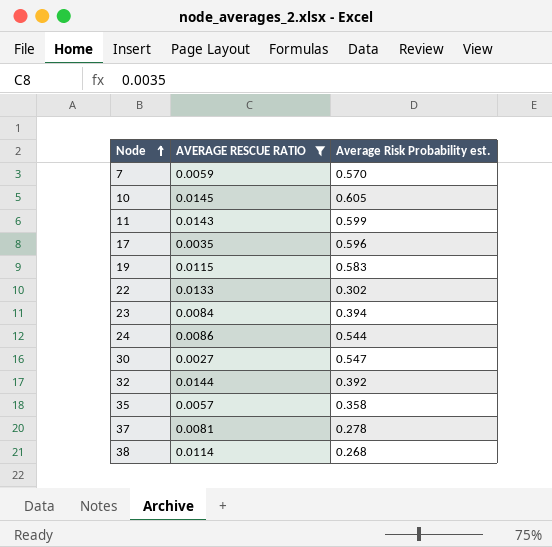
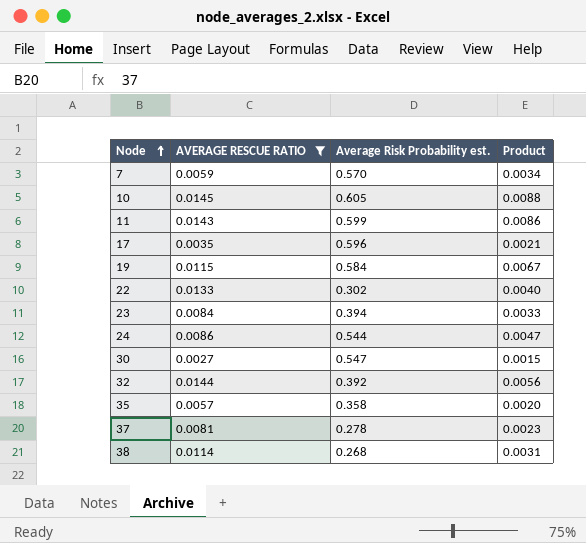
column Product | formula: none -> [AVERAGE RESCUE RATIO] * [Average Risk Probability est.]
19 | Average Risk Probability est.: 0.583 -> 0.584

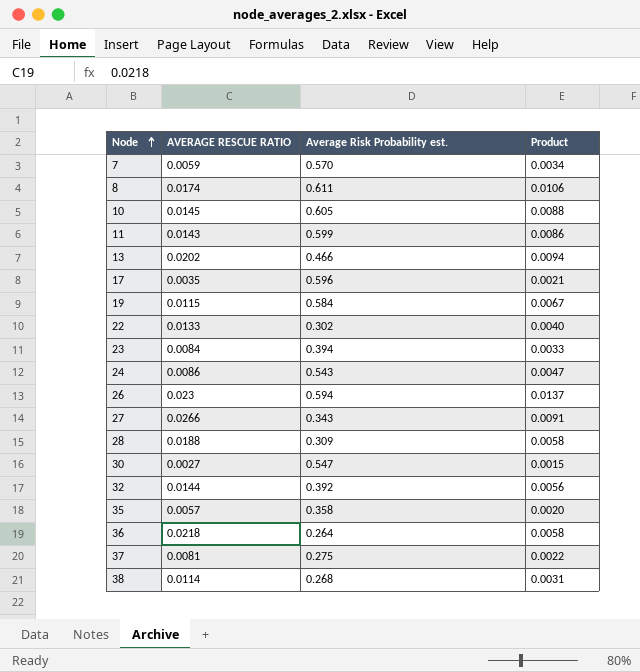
filter: AVERAGE RESCUE RATIO <= 0.0145 -> none
24 | Average Risk Probability est.: 0.544 -> 0.543
37 | Average Risk Probability est.: 0.278 -> 0.275
37 | Product: 0.0023 -> 0.0022

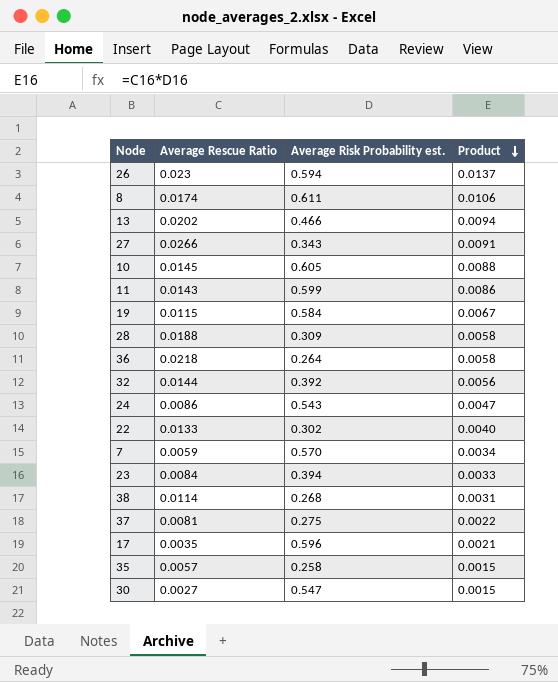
row order: Node ascending -> Product descending
column name: AVERAGE RESCUE RATIO -> Average Rescue Ratio
35 | Average Risk Probability est.: 0.358 -> 0.258
35 | Product: 0.0020 -> 0.0015

